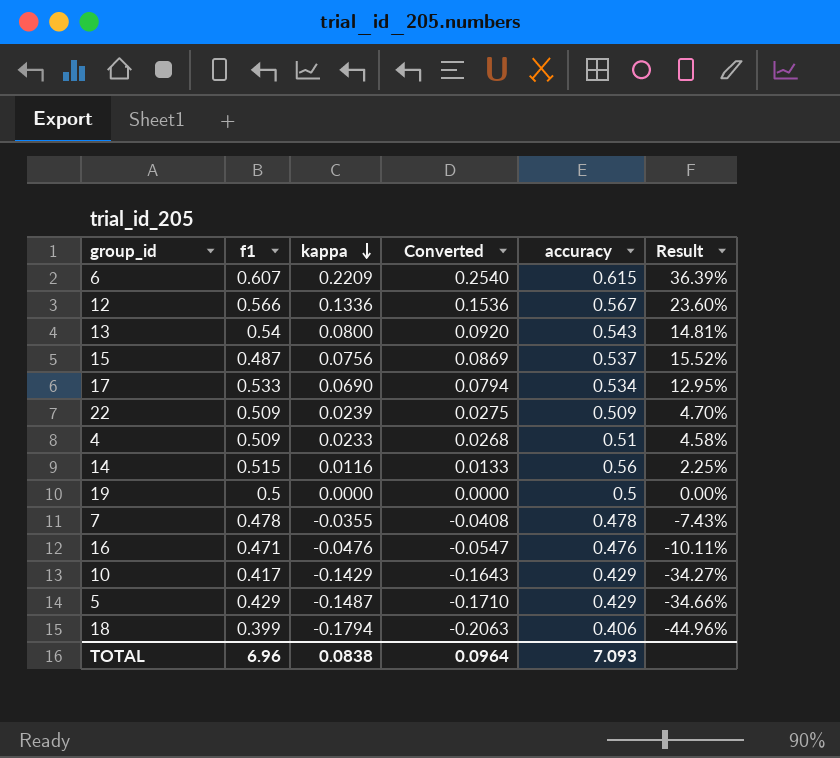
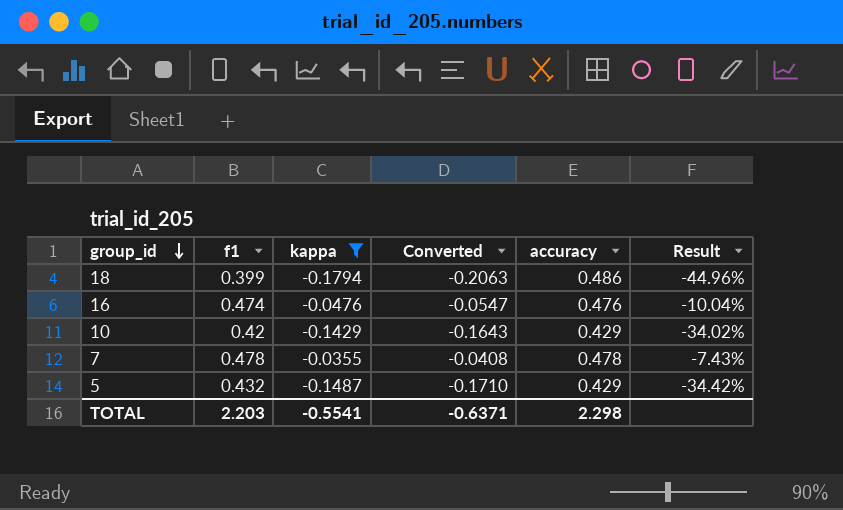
filter: none -> kappa <= -0.0355
row order: kappa descending -> group_id descending
18 | accuracy: 0.406 -> 0.486
16 | f1: 0.471 -> 0.474
16 | Result: -10.11% -> -10.04%
10 | f1: 0.417 -> 0.42
10 | Result: -34.27% -> -34.02%
5 | f1: 0.429 -> 0.432
5 | Result: -34.66% -> -34.42%
TOTAL | f1: 6.96 -> 2.203
TOTAL | kappa: 0.0838 -> -0.5541
TOTAL | Converted: 0.0964 -> -0.6371
TOTAL | accuracy: 7.093 -> 2.298

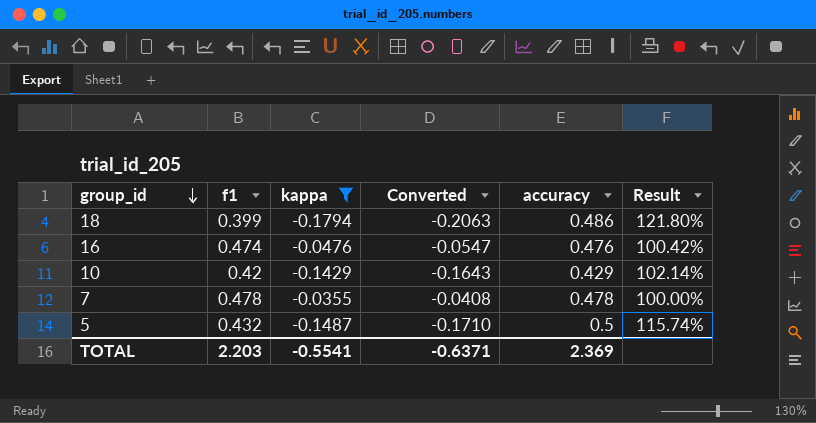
column Result | formula: [kappa] / [f1] -> [accuracy] / [f1]
5 | accuracy: 0.429 -> 0.5
TOTAL | accuracy: 2.298 -> 2.369

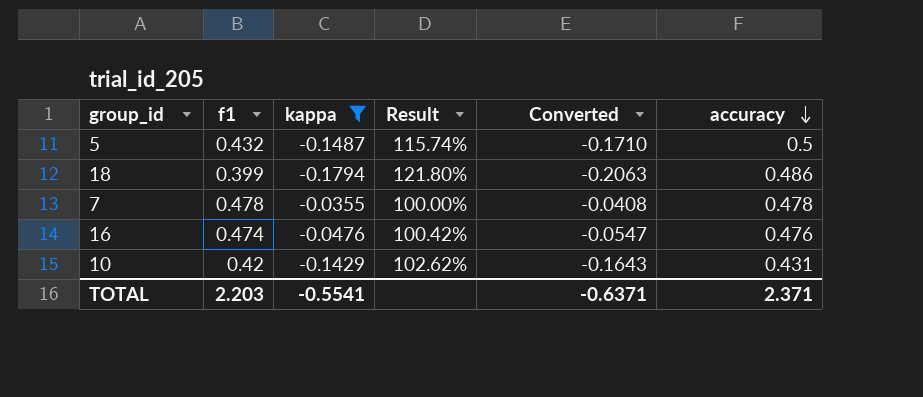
row order: group_id descending -> accuracy descending
column Result | position: 6 -> 4
10 | Result: 102.14% -> 102.62%
10 | accuracy: 0.429 -> 0.431
TOTAL | accuracy: 2.369 -> 2.371

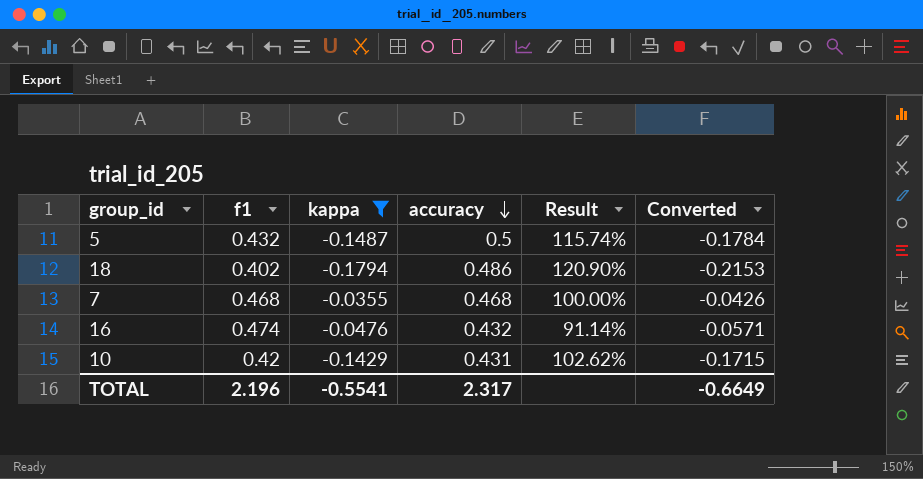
column accuracy | position: 6 -> 4
column Converted | formula: [kappa] * 1.15 -> [kappa] * 1.2
18 | f1: 0.399 -> 0.402
18 | Result: 121.80% -> 120.90%
7 | f1: 0.478 -> 0.468
7 | accuracy: 0.478 -> 0.468
16 | accuracy: 0.476 -> 0.432
16 | Result: 100.42% -> 91.14%
TOTAL | f1: 2.203 -> 2.196
TOTAL | accuracy: 2.371 -> 2.317
TOTAL | Converted: -0.6371 -> -0.6649

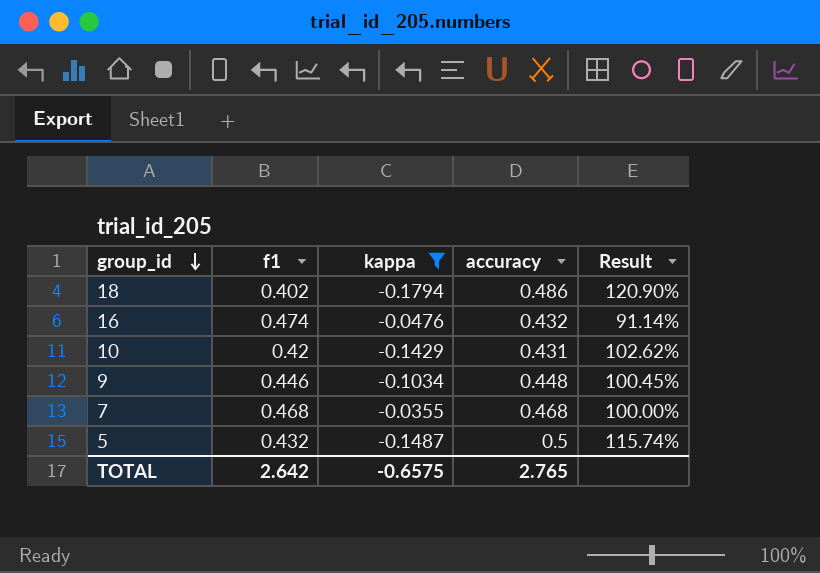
row order: accuracy descending -> group_id descending
column Converted | formula: [kappa] * 1.2 -> none
row 9: none -> 0.446 | -0.1034 | 0.448 | 100.45%
TOTAL | f1: 2.196 -> 2.642
TOTAL | kappa: -0.5541 -> -0.6575
TOTAL | accuracy: 2.317 -> 2.765

